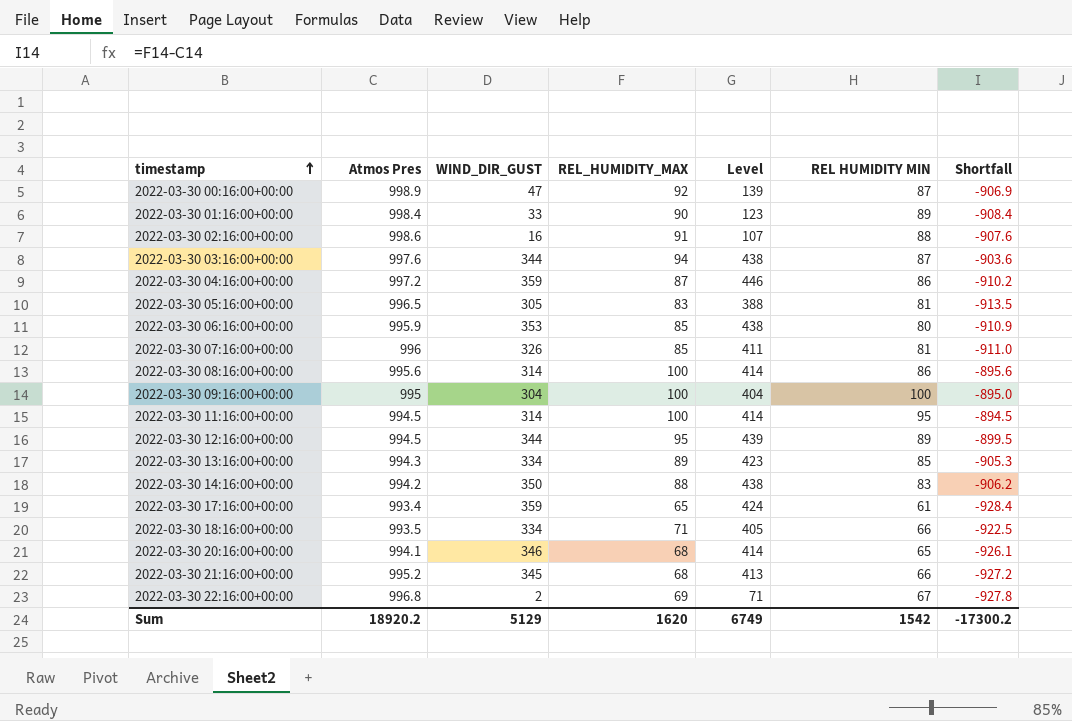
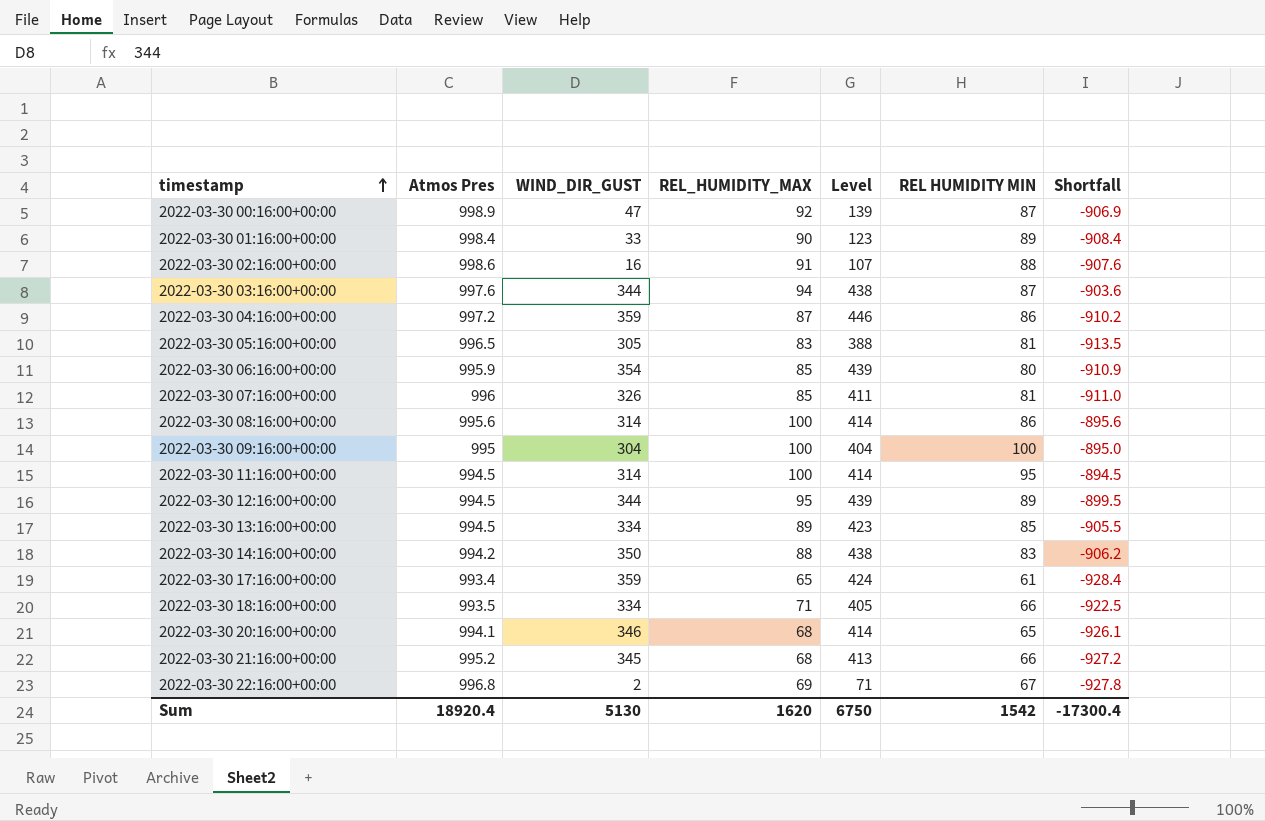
2022-03-30 06:16:00+00:00 | WIND_DIR_GUST: 353 -> 354
2022-03-30 06:16:00+00:00 | Level: 438 -> 439
2022-03-30 13:16:00+00:00 | Atmos Pres: 994.3 -> 994.5
2022-03-30 13:16:00+00:00 | Shortfall: -905.3 -> -905.5
Sum | Atmos Pres: 18920.2 -> 18920.4
Sum | WIND_DIR_GUST: 5129 -> 5130
Sum | Level: 6749 -> 6750
Sum | Shortfall: -17300.2 -> -17300.4

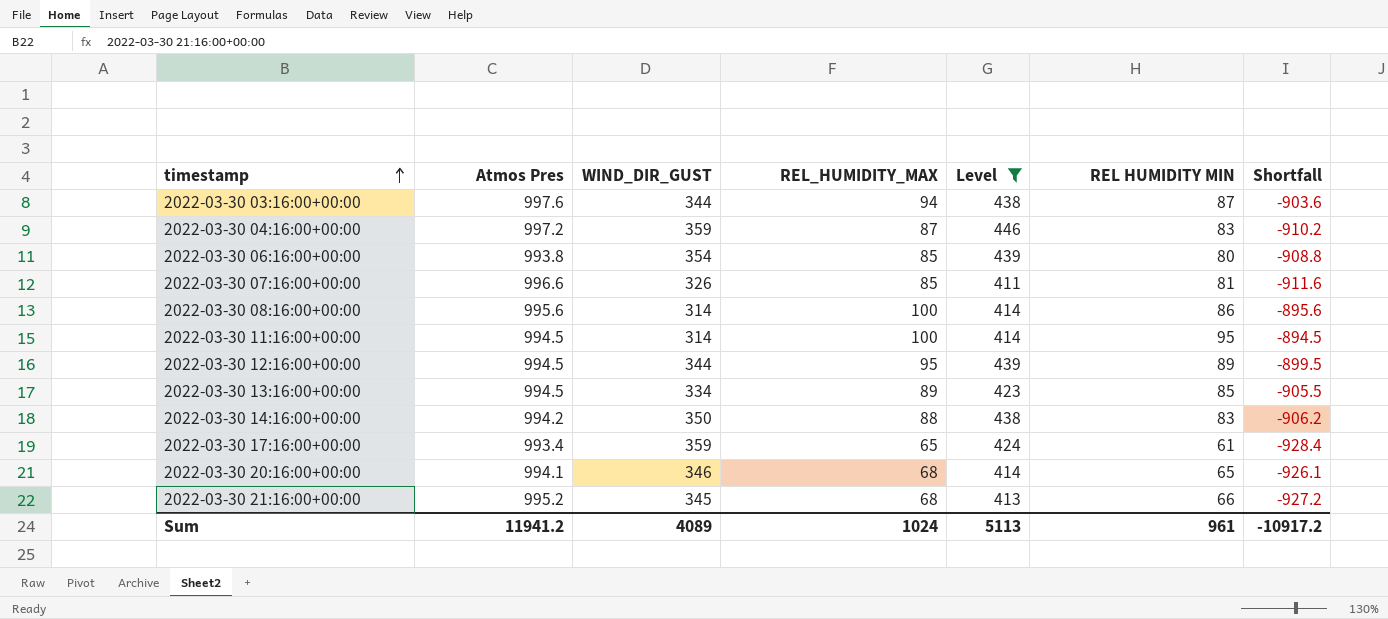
filter: none -> Level >= 411
2022-03-30 04:16:00+00:00 | REL HUMIDITY MIN: 86 -> 83
2022-03-30 06:16:00+00:00 | Atmos Pres: 995.9 -> 993.8
2022-03-30 06:16:00+00:00 | Shortfall: -910.9 -> -908.8
2022-03-30 07:16:00+00:00 | Atmos Pres: 996 -> 996.6
2022-03-30 07:16:00+00:00 | Shortfall: -911.0 -> -911.6
Sum | Atmos Pres: 18920.4 -> 11941.2
Sum | WIND_DIR_GUST: 5130 -> 4089
Sum | REL_HUMIDITY_MAX: 1620 -> 1024
Sum | Level: 6750 -> 5113
Sum | REL HUMIDITY MIN: 1542 -> 961
Sum | Shortfall: -17300.4 -> -10917.2

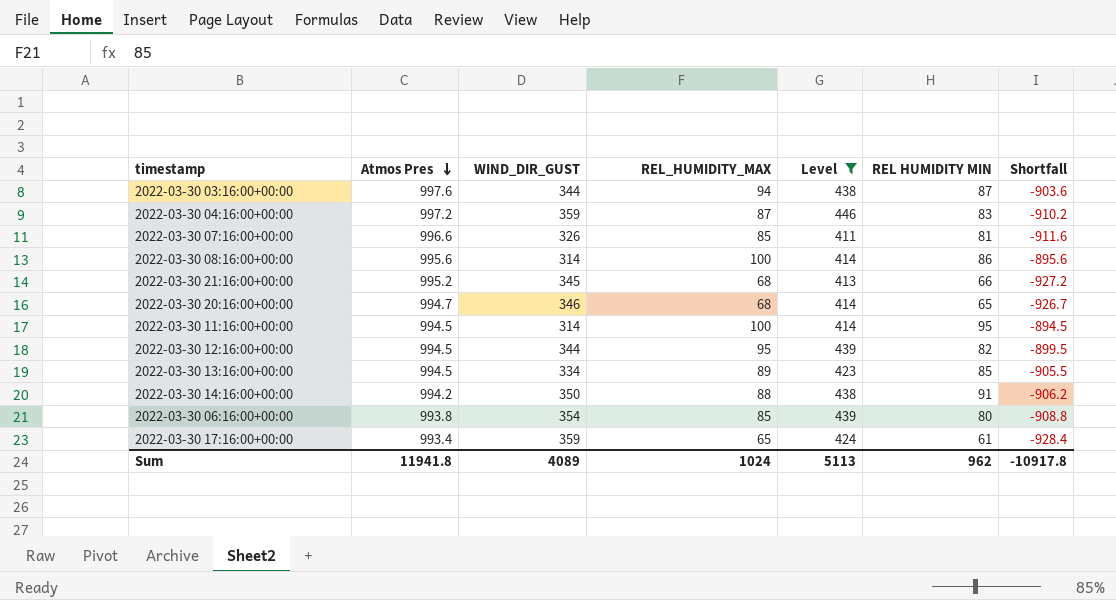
row order: timestamp ascending -> Atmos Pres descending
2022-03-30 20:16:00+00:00 | Atmos Pres: 994.1 -> 994.7
2022-03-30 20:16:00+00:00 | Shortfall: -926.1 -> -926.7
2022-03-30 12:16:00+00:00 | REL HUMIDITY MIN: 89 -> 82
2022-03-30 14:16:00+00:00 | REL HUMIDITY MIN: 83 -> 91
Sum | Atmos Pres: 11941.2 -> 11941.8
Sum | REL HUMIDITY MIN: 961 -> 962
Sum | Shortfall: -10917.2 -> -10917.8

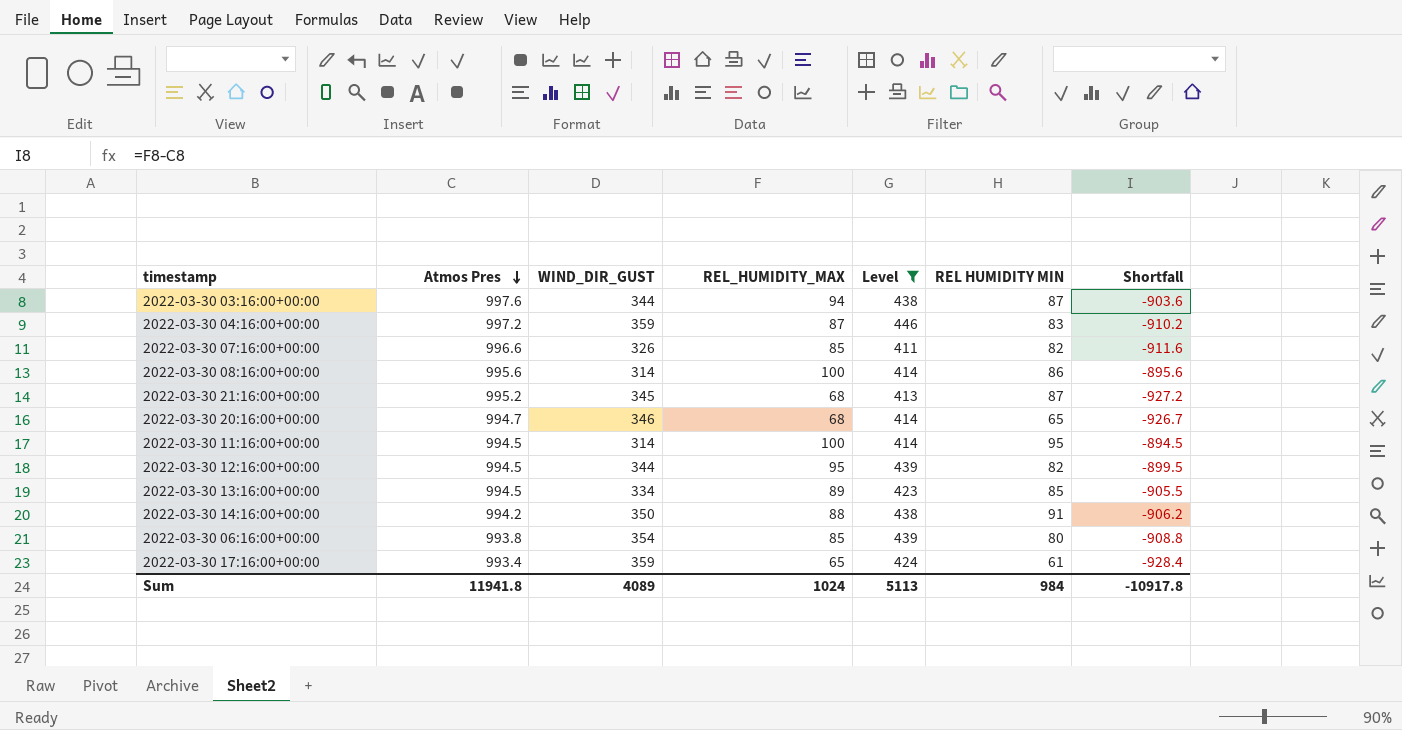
2022-03-30 07:16:00+00:00 | REL HUMIDITY MIN: 81 -> 82
2022-03-30 21:16:00+00:00 | REL HUMIDITY MIN: 66 -> 87
Sum | REL HUMIDITY MIN: 962 -> 984

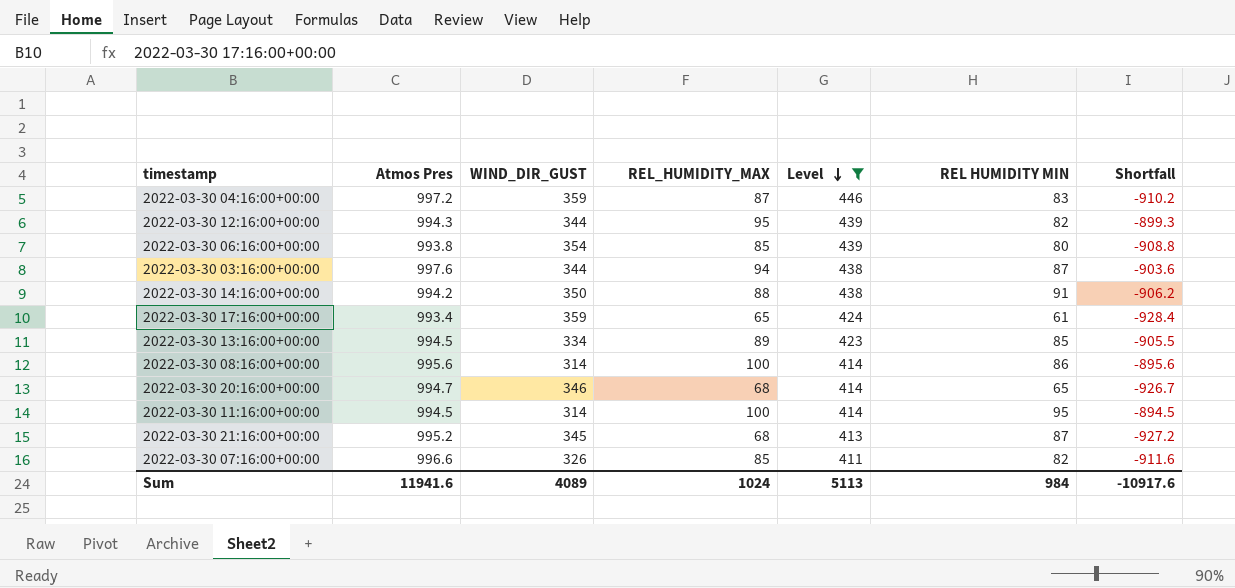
row order: Atmos Pres descending -> Level descending
2022-03-30 12:16:00+00:00 | Atmos Pres: 994.5 -> 994.3
2022-03-30 12:16:00+00:00 | Shortfall: -899.5 -> -899.3
Sum | Atmos Pres: 11941.8 -> 11941.6
Sum | Shortfall: -10917.8 -> -10917.6

